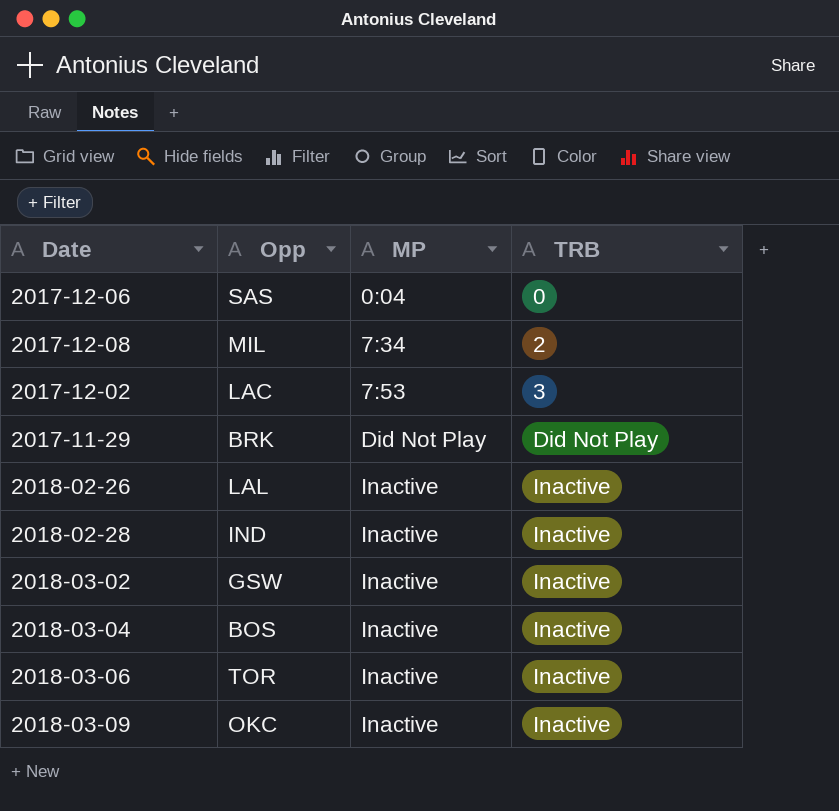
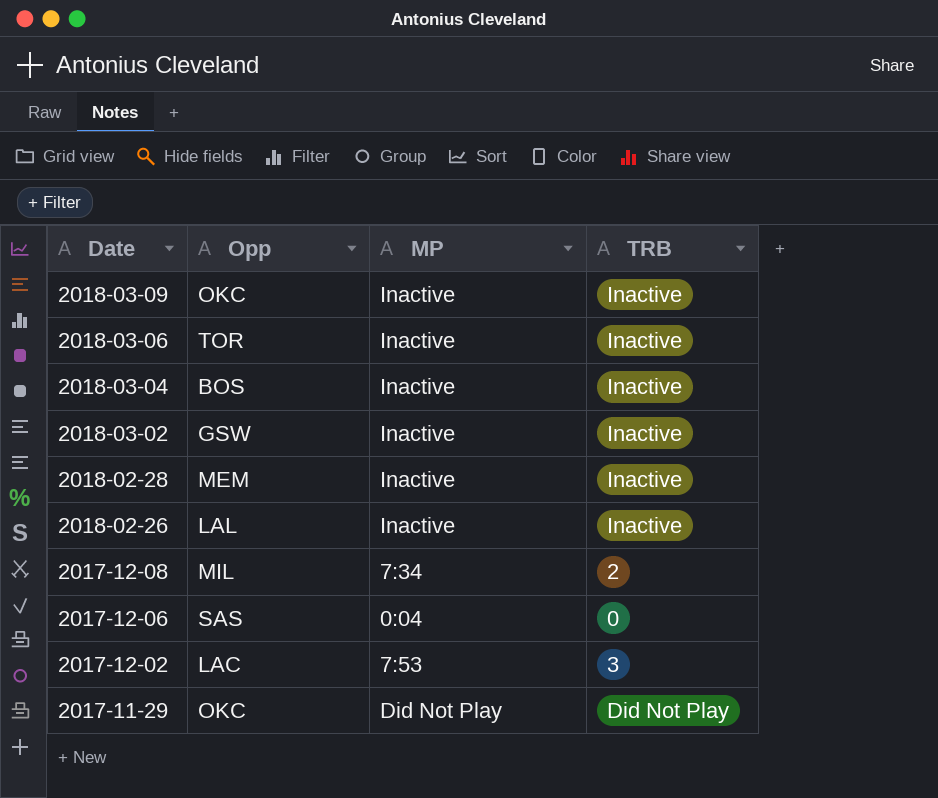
row order: MP ascending -> Date descending
2018-02-28 | Opp: IND -> MEM
2017-11-29 | Opp: BRK -> OKC

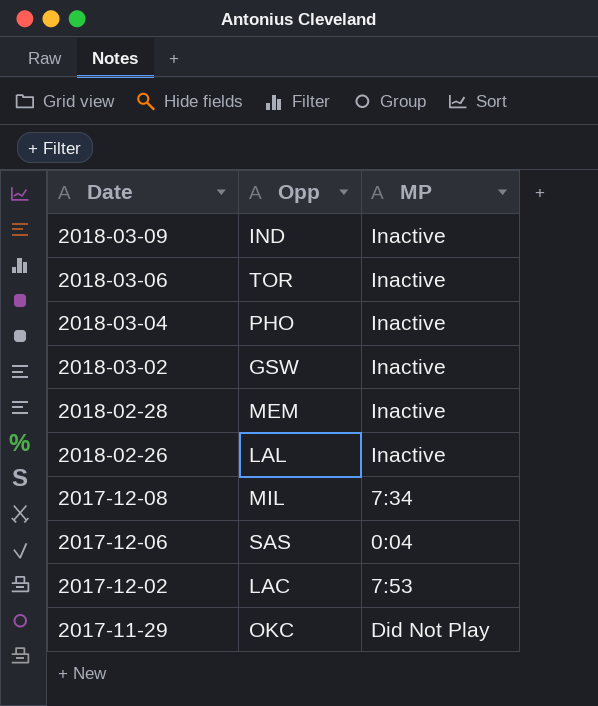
column TRB | position: 4 -> none
2018-03-09 | Opp: OKC -> IND
2018-03-04 | Opp: BOS -> PHO

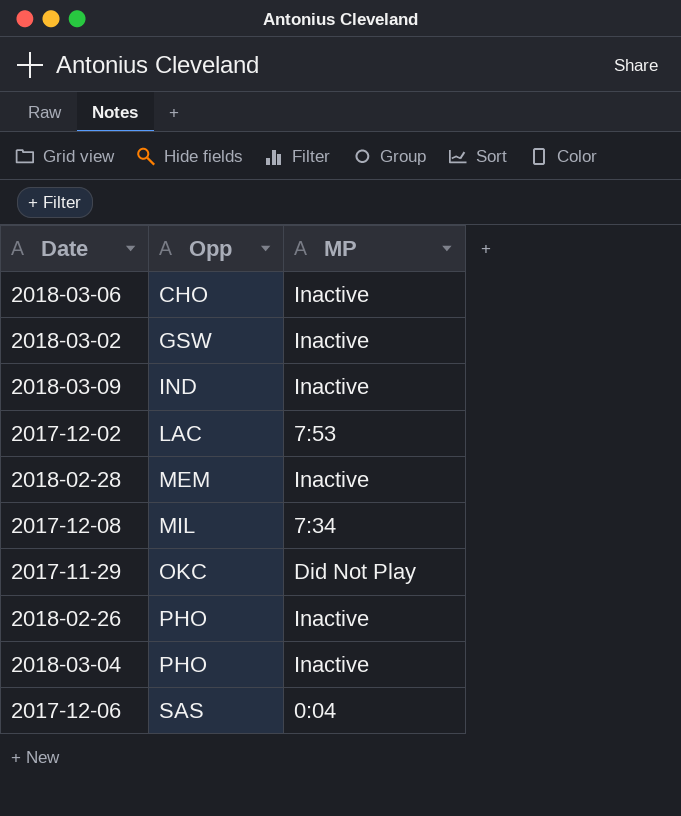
row order: Date descending -> Opp ascending
2018-03-06 | Opp: TOR -> CHO
2018-02-26 | Opp: LAL -> PHO

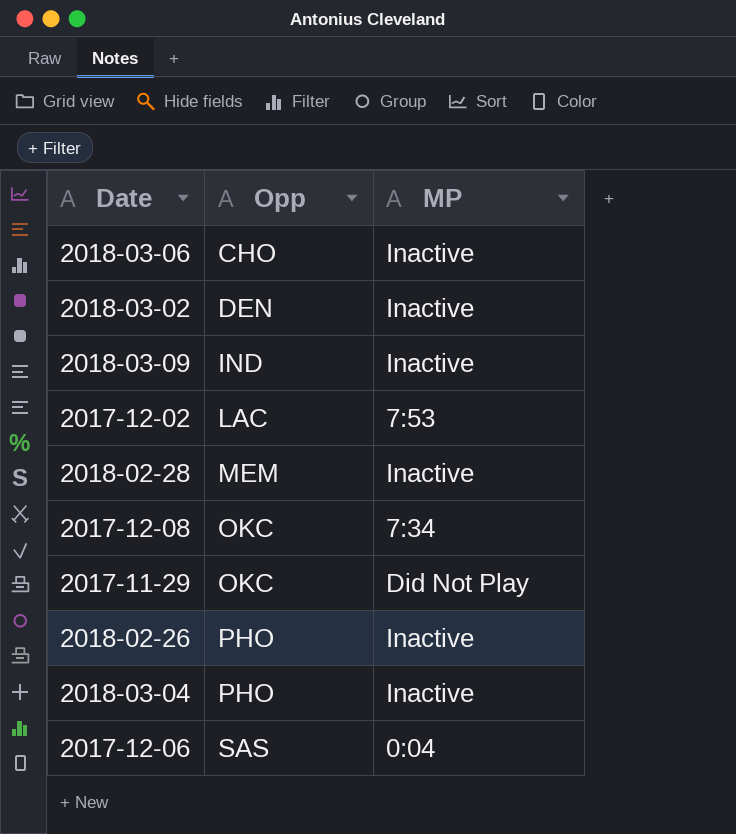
2018-03-02 | Opp: GSW -> DEN
2017-12-08 | Opp: MIL -> OKC

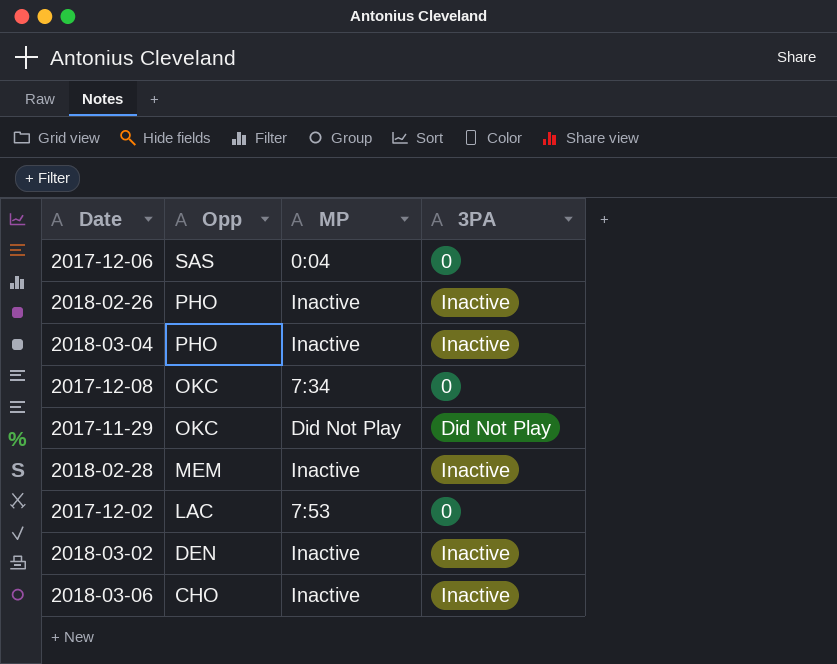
row order: Opp ascending -> Opp descending
column 3PA | position: none -> 4
row 2018-03-09: IND | Inactive -> none

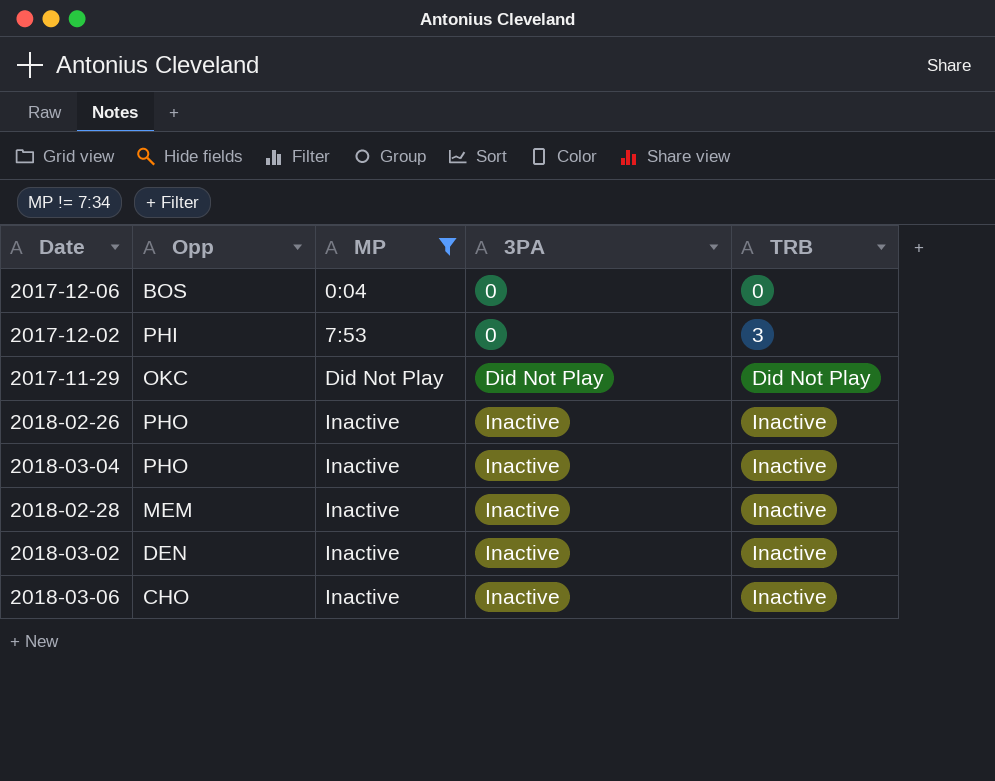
filter: none -> MP != 7:34
row order: Opp descending -> MP ascending
column TRB | position: none -> 5
2017-12-06 | Opp: SAS -> BOS
2017-12-02 | Opp: LAC -> PHI

